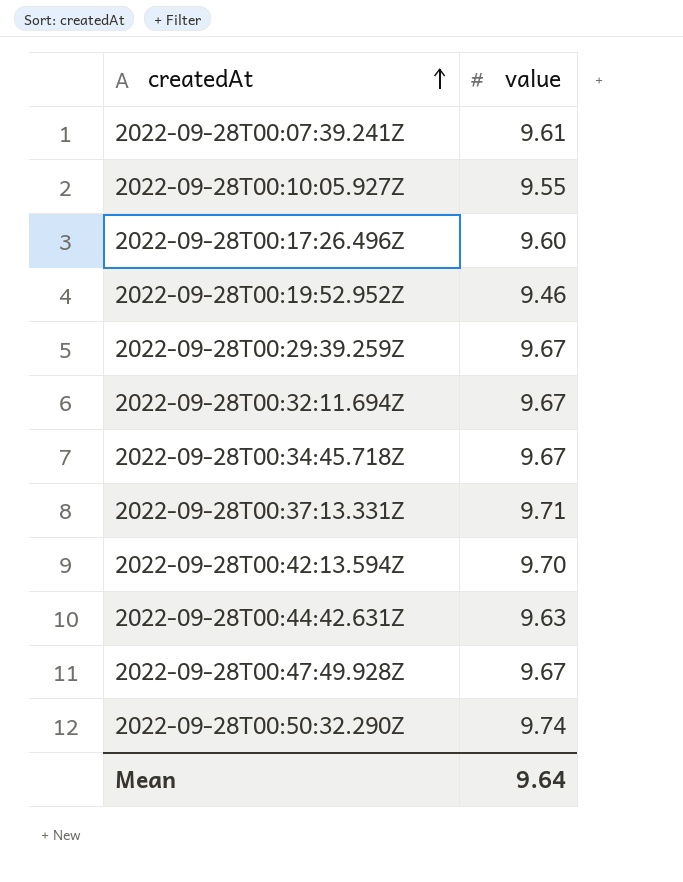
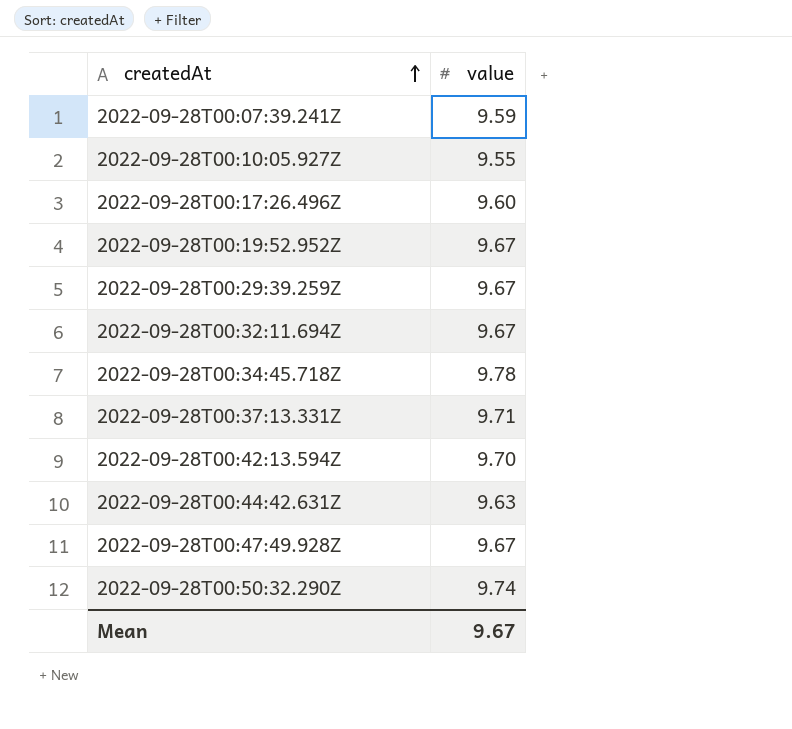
2022-09-28T00:07:39.241Z | value: 9.61 -> 9.59
2022-09-28T00:19:52.952Z | value: 9.46 -> 9.67
2022-09-28T00:34:45.718Z | value: 9.67 -> 9.78
Mean | value: 9.64 -> 9.67

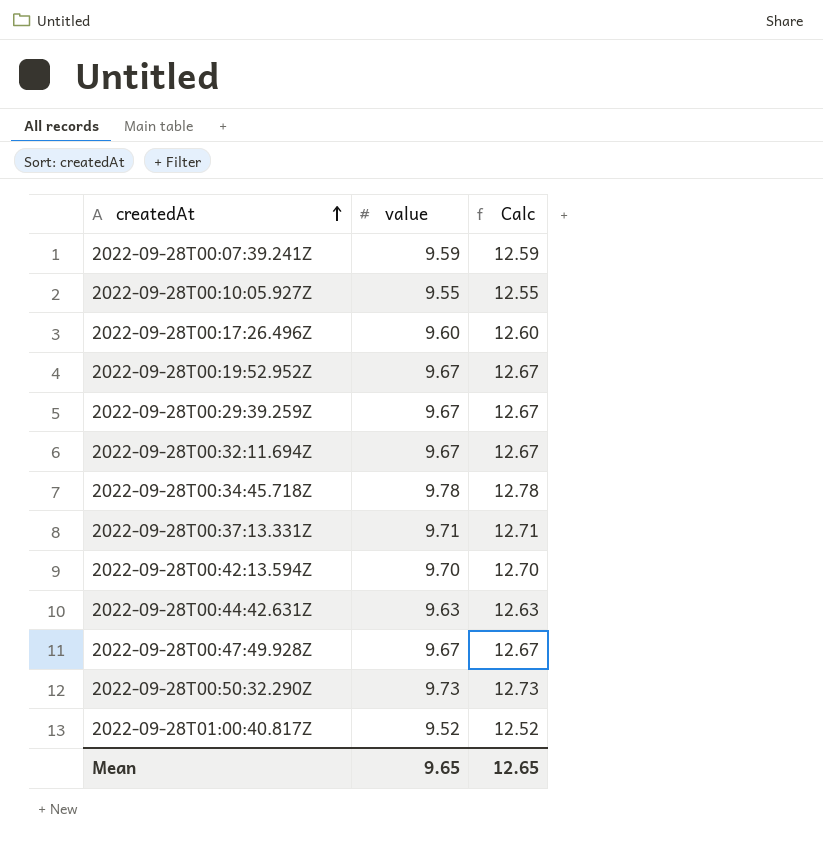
column Calc | formula: none -> [value] + 3
2022-09-28T00:50:32.290Z | value: 9.74 -> 9.73
row 2022-09-28T01:00:40.817Z: none -> 9.52 | 12.52
Mean | value: 9.67 -> 9.65

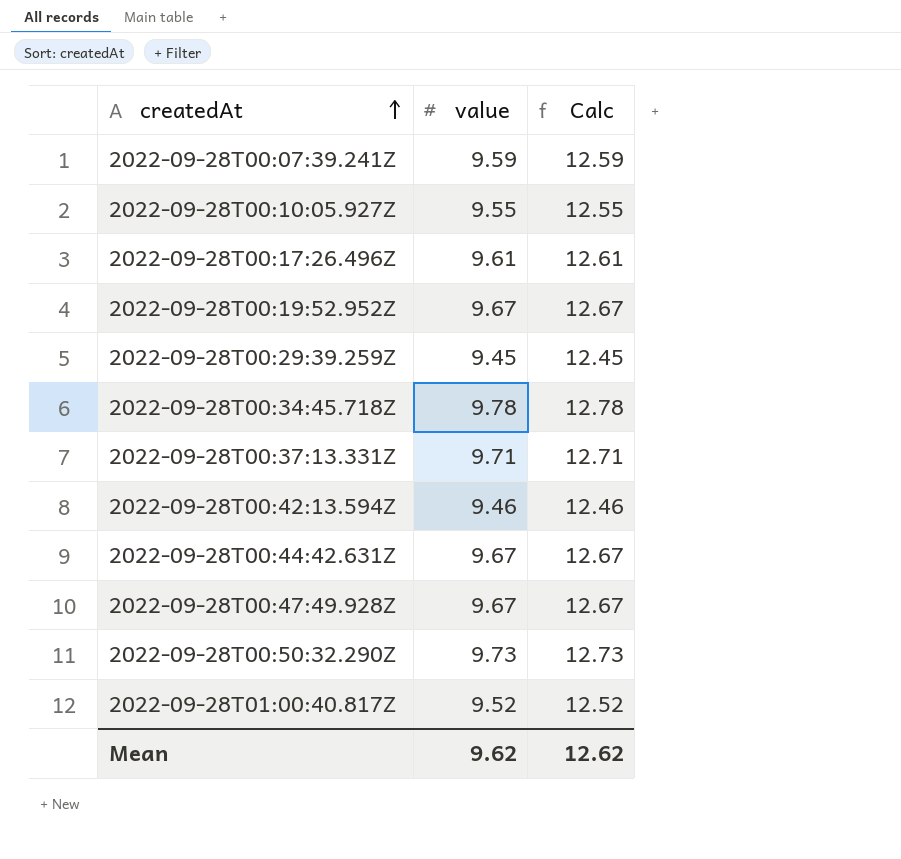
row 2022-09-28T00:32:11.694Z: 9.67 | 12.67 -> none
2022-09-28T00:17:26.496Z | value: 9.60 -> 9.61
2022-09-28T00:17:26.496Z | Calc: 12.60 -> 12.61
2022-09-28T00:29:39.259Z | value: 9.67 -> 9.45
2022-09-28T00:29:39.259Z | Calc: 12.67 -> 12.45
2022-09-28T00:42:13.594Z | value: 9.70 -> 9.46
2022-09-28T00:42:13.594Z | Calc: 12.70 -> 12.46
2022-09-28T00:44:42.631Z | value: 9.63 -> 9.67
2022-09-28T00:44:42.631Z | Calc: 12.63 -> 12.67
Mean | value: 9.65 -> 9.62
Mean | Calc: 12.65 -> 12.62

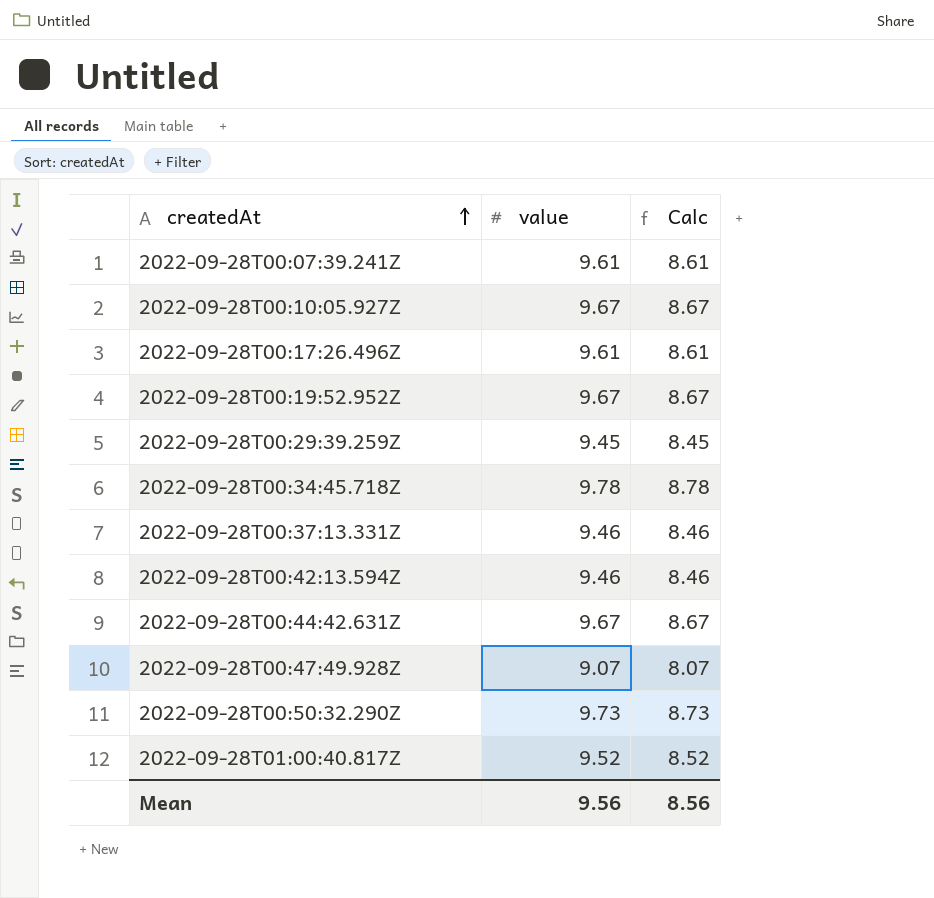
column Calc | formula: [value] + 3 -> [value] - 1
2022-09-28T00:07:39.241Z | value: 9.59 -> 9.61
2022-09-28T00:10:05.927Z | value: 9.55 -> 9.67
2022-09-28T00:37:13.331Z | value: 9.71 -> 9.46
2022-09-28T00:47:49.928Z | value: 9.67 -> 9.07
Mean | value: 9.62 -> 9.56
Mean | Calc: 12.62 -> 8.56

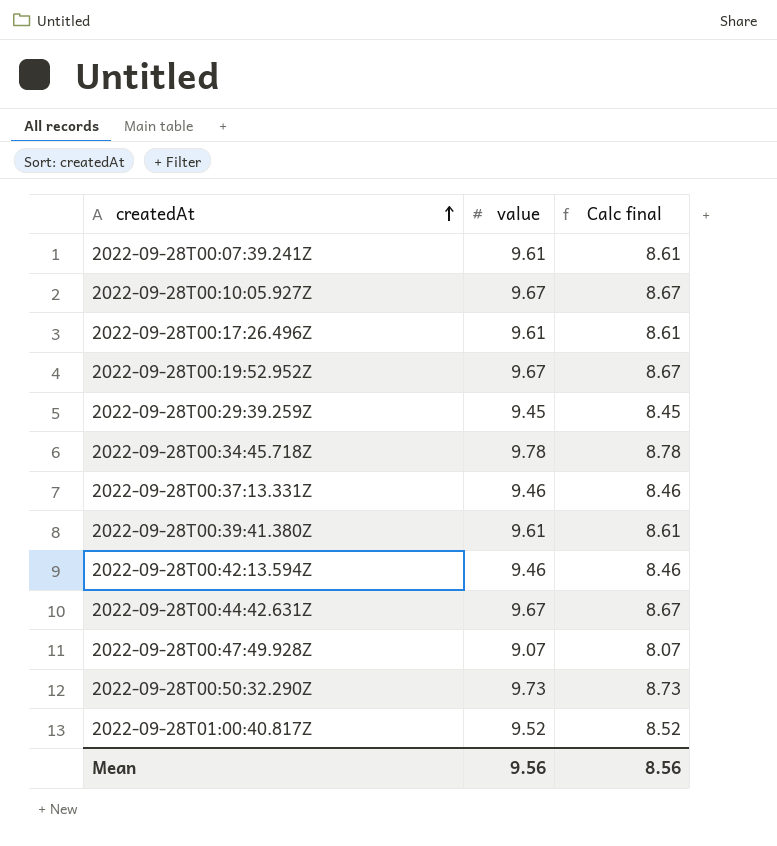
column name: Calc -> Calc final
row 2022-09-28T00:39:41.380Z: none -> 9.61 | 8.61

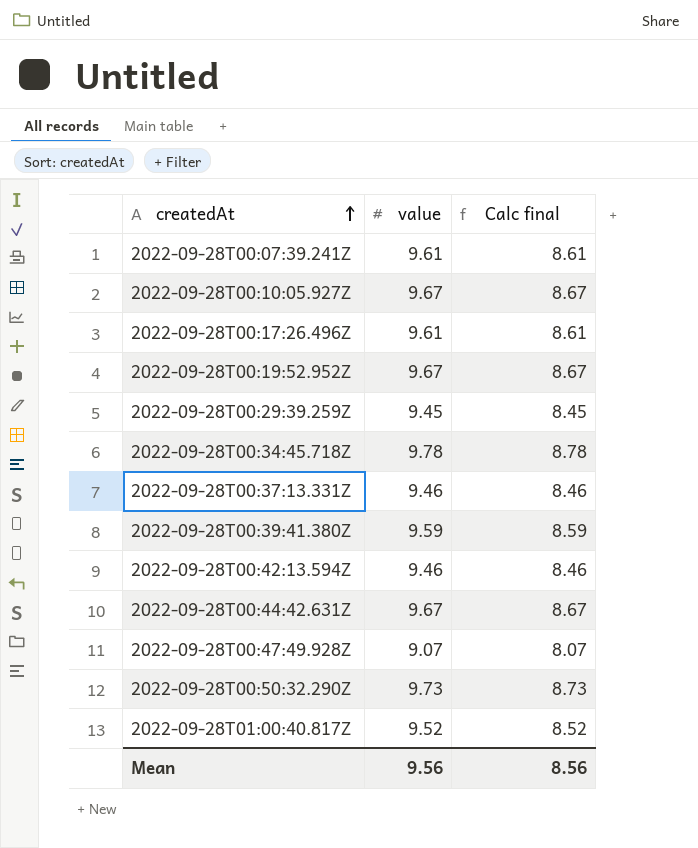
2022-09-28T00:39:41.380Z | value: 9.61 -> 9.59
2022-09-28T00:39:41.380Z | Calc final: 8.61 -> 8.59

